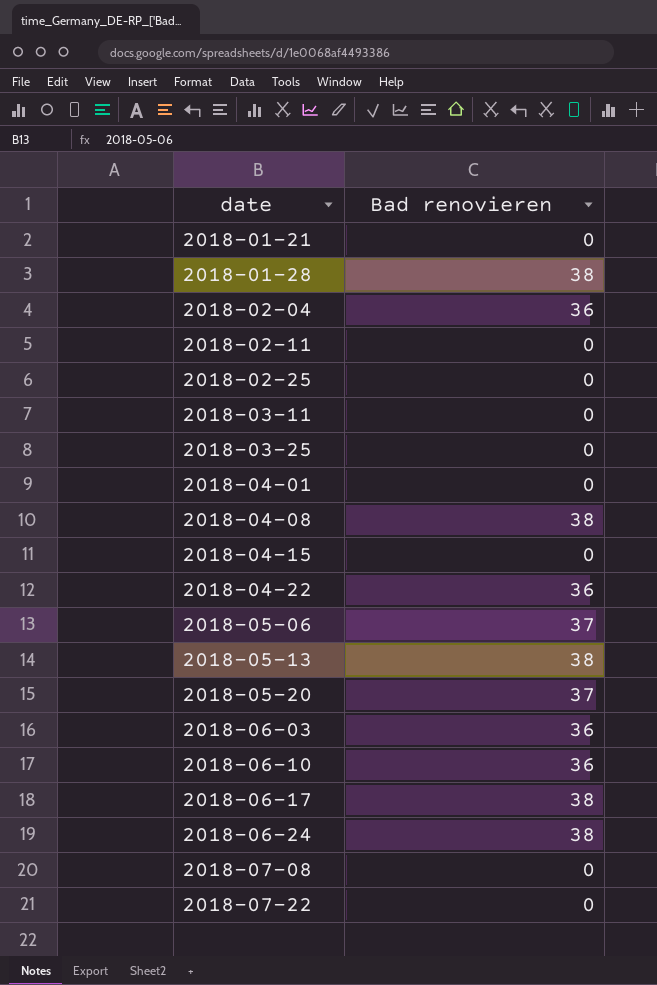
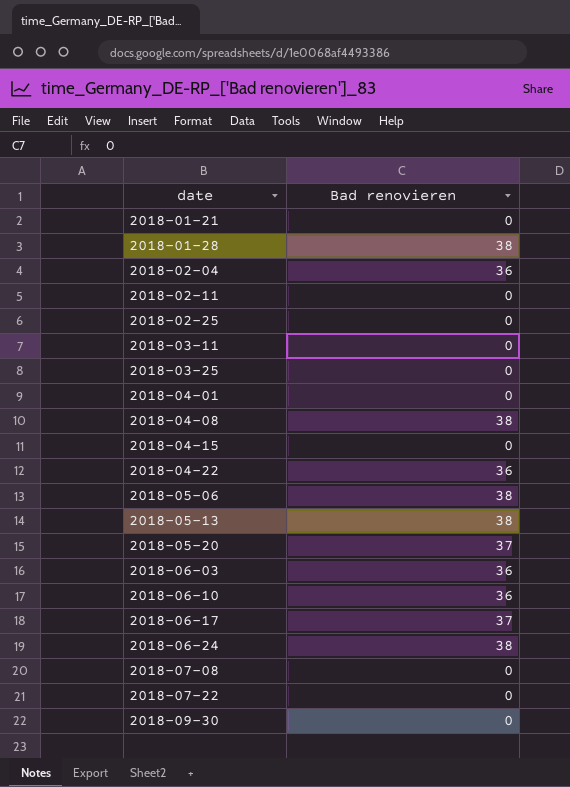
2018-05-06 | Bad renovieren: 37 -> 38
2018-06-17 | Bad renovieren: 38 -> 37
row 2018-09-30: none -> 0

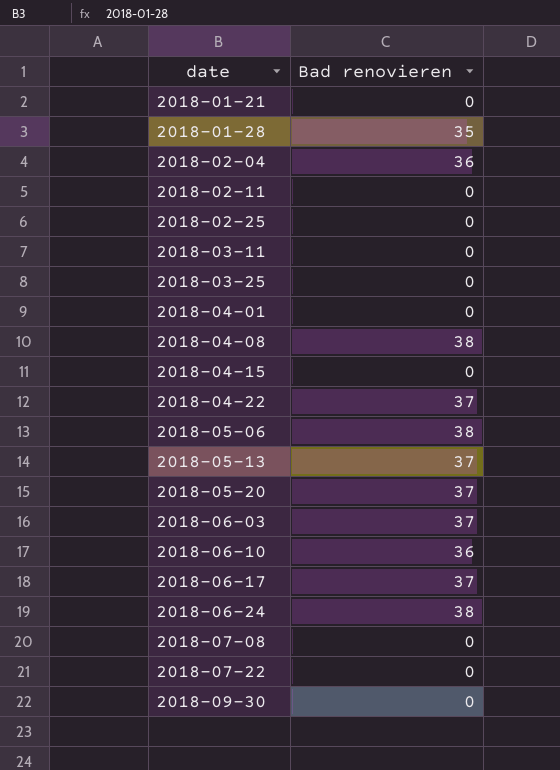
2018-01-28 | Bad renovieren: 38 -> 35
2018-04-22 | Bad renovieren: 36 -> 37
2018-05-13 | Bad renovieren: 38 -> 37
2018-06-03 | Bad renovieren: 36 -> 37

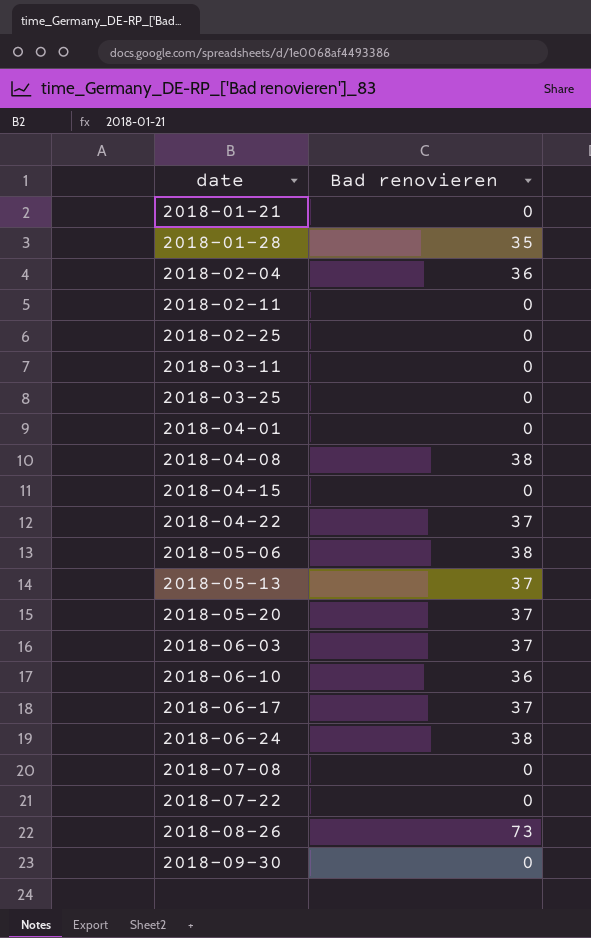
row 2018-08-26: none -> 73

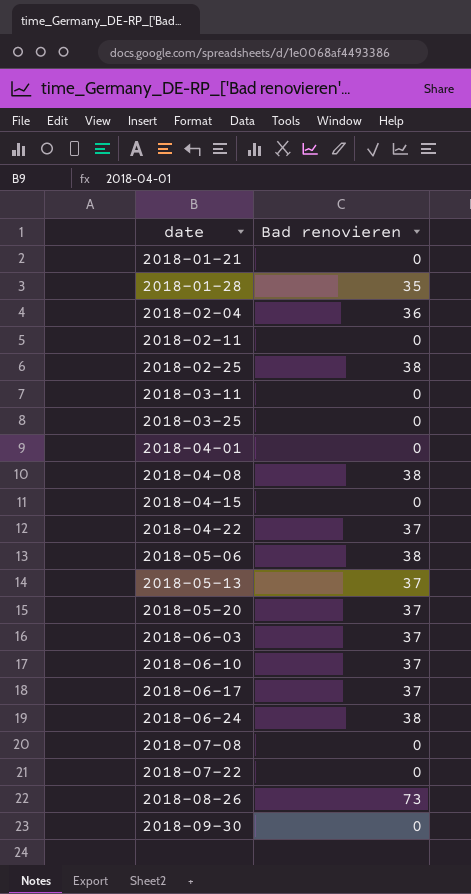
2018-02-25 | Bad renovieren: 0 -> 38
2018-06-10 | Bad renovieren: 36 -> 37

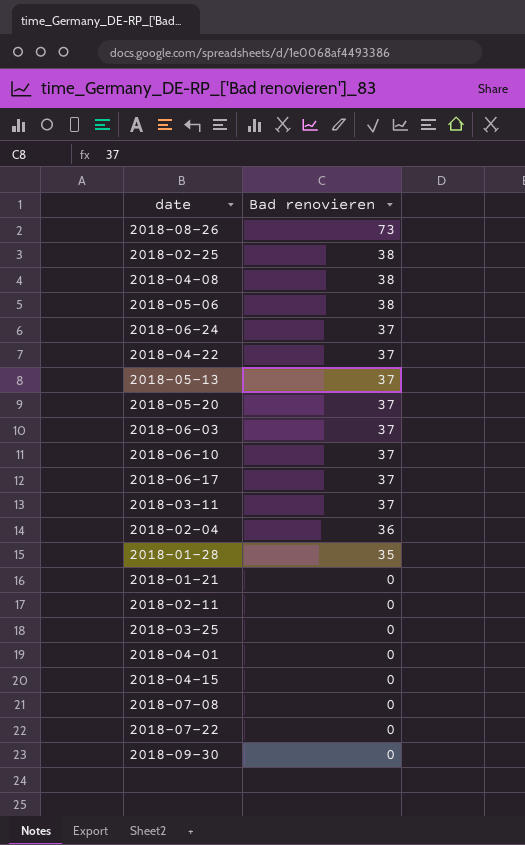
row order: date ascending -> Bad renovieren descending
2018-06-24 | Bad renovieren: 38 -> 37
2018-03-11 | Bad renovieren: 0 -> 37

